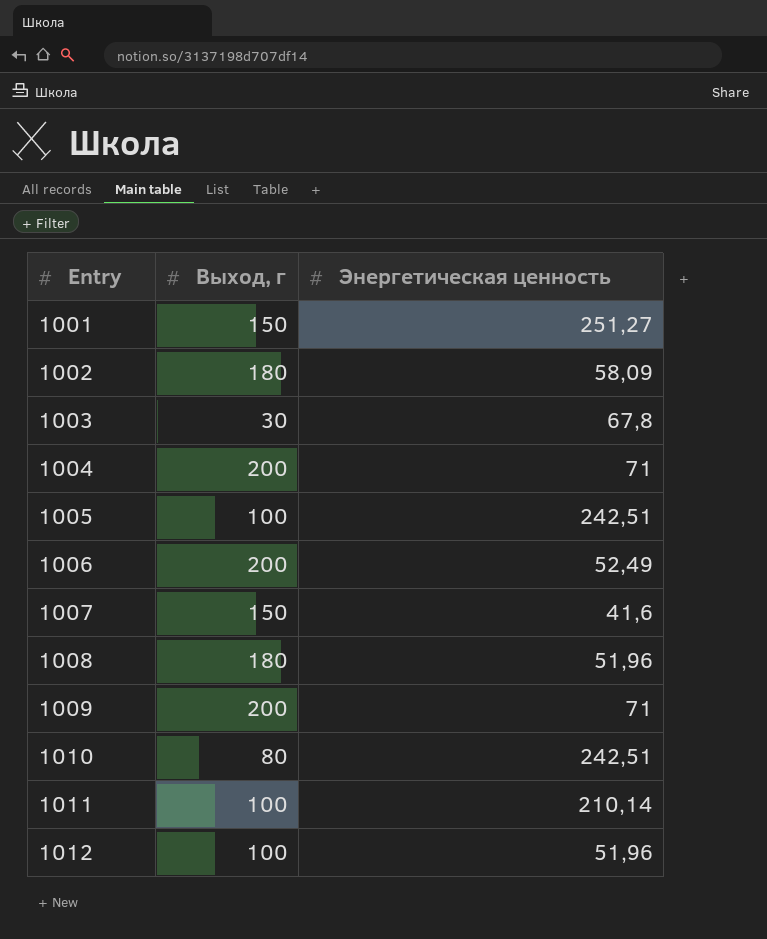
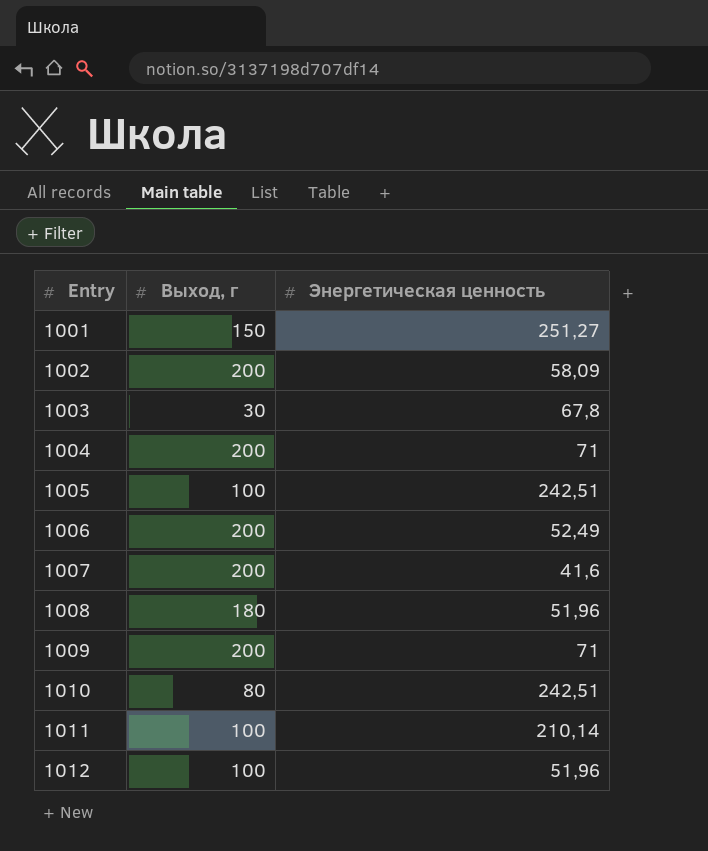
1002 | Выход, г: 180 -> 200
1007 | Выход, г: 150 -> 200

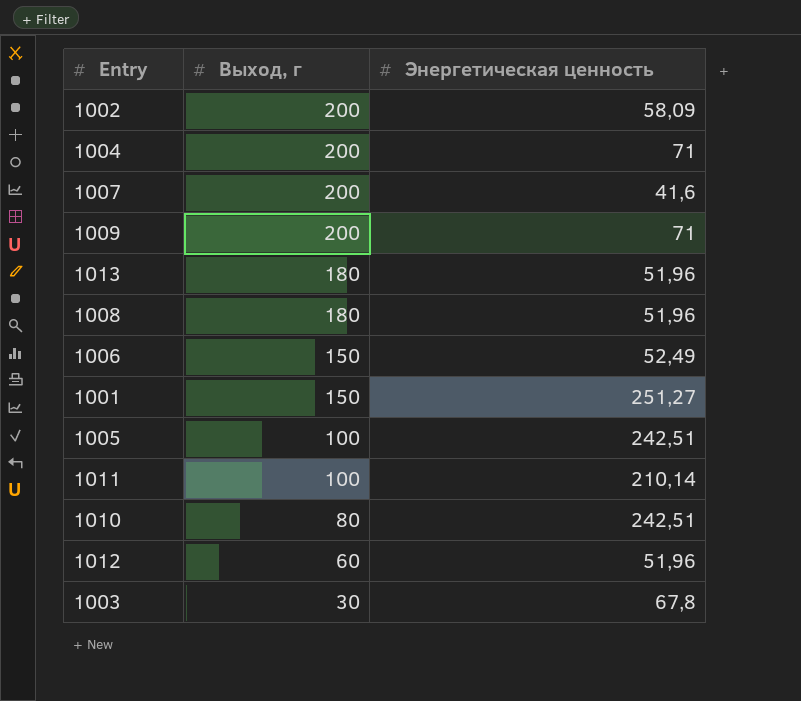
row order: Entry ascending -> Выход, г descending
row 1013: none -> 180 | 51,96
1006 | Выход, г: 200 -> 150
1012 | Выход, г: 100 -> 60

